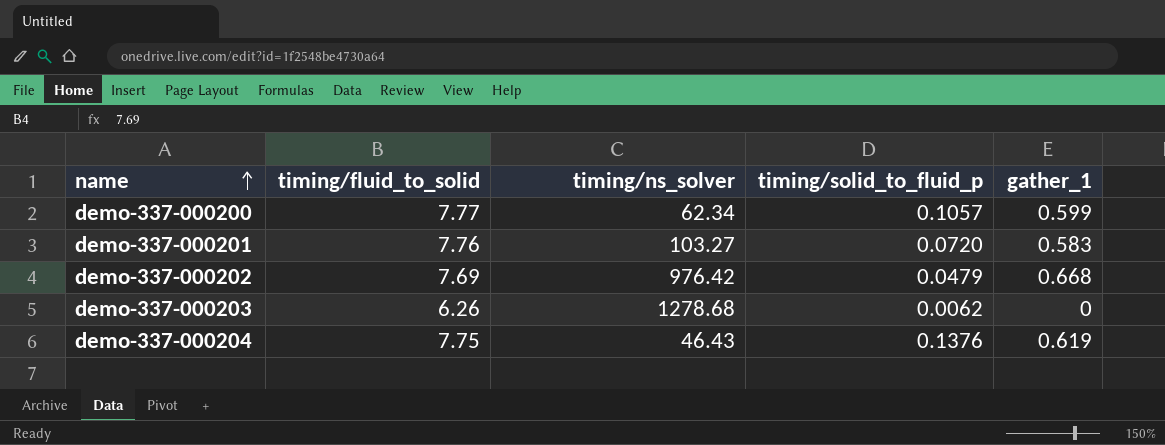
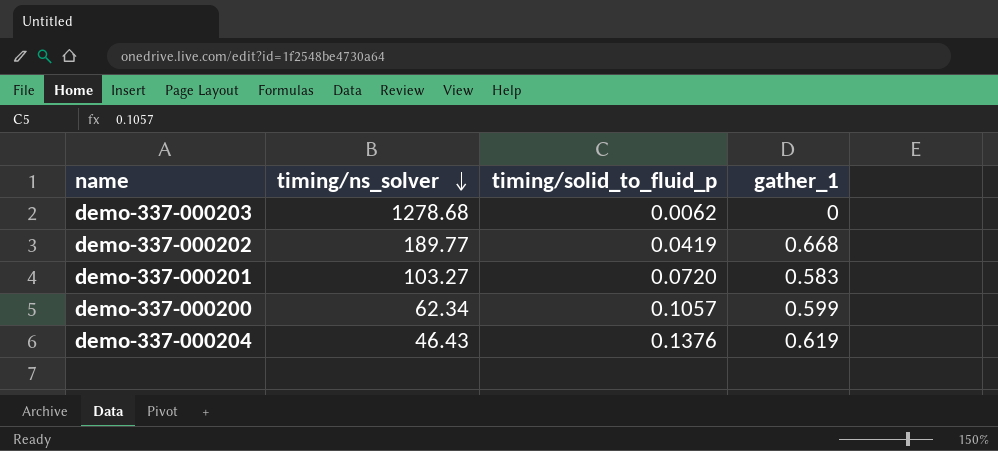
row order: name ascending -> timing/ns_solver descending
column timing/fluid_to_solid | position: 2 -> none
demo-337-000202 | timing/ns_solver: 976.42 -> 189.77
demo-337-000202 | timing/solid_to_fluid_p: 0.0479 -> 0.0419

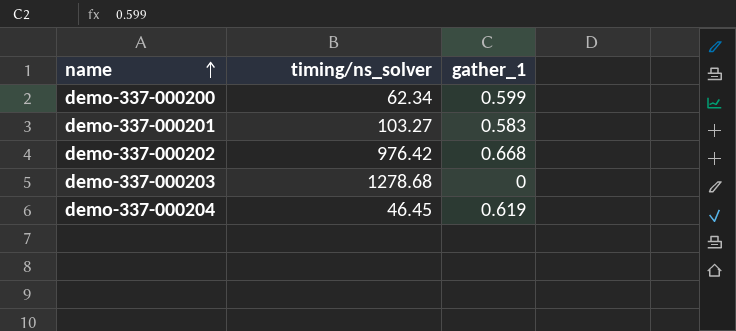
row order: timing/ns_solver descending -> name ascending
column timing/solid_to_fluid_p | position: 3 -> none
demo-337-000202 | timing/ns_solver: 189.77 -> 976.42
demo-337-000204 | timing/ns_solver: 46.43 -> 46.45

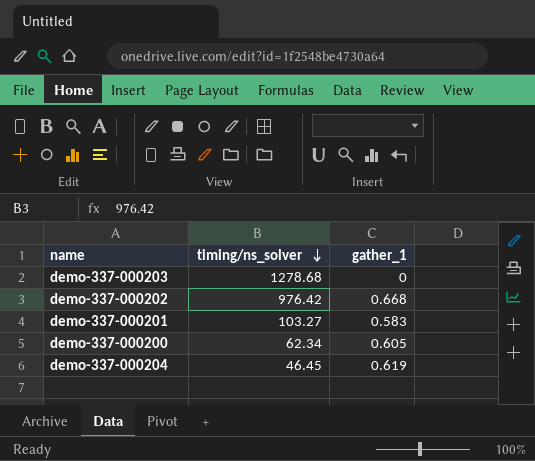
row order: name ascending -> timing/ns_solver descending
demo-337-000200 | gather_1: 0.599 -> 0.605

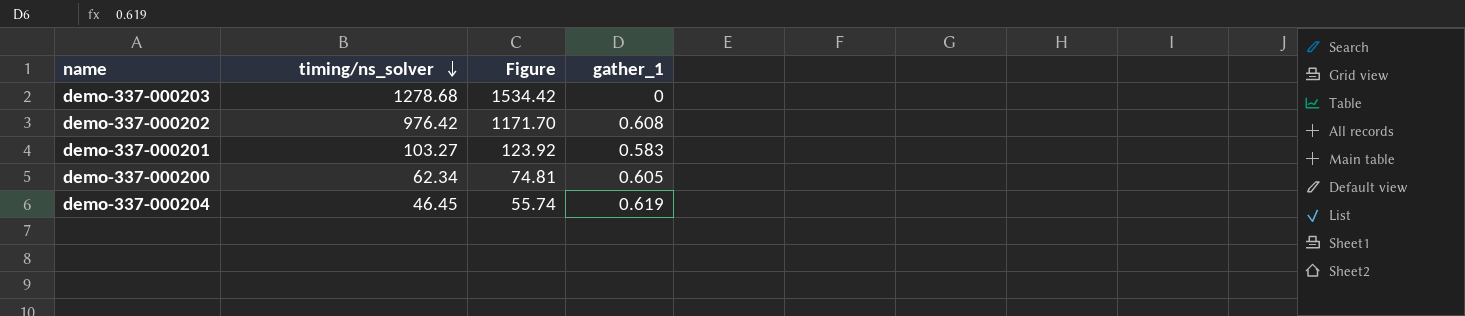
column Figure | formula: none -> [timing/ns_solver] * 1.2
demo-337-000202 | gather_1: 0.668 -> 0.608

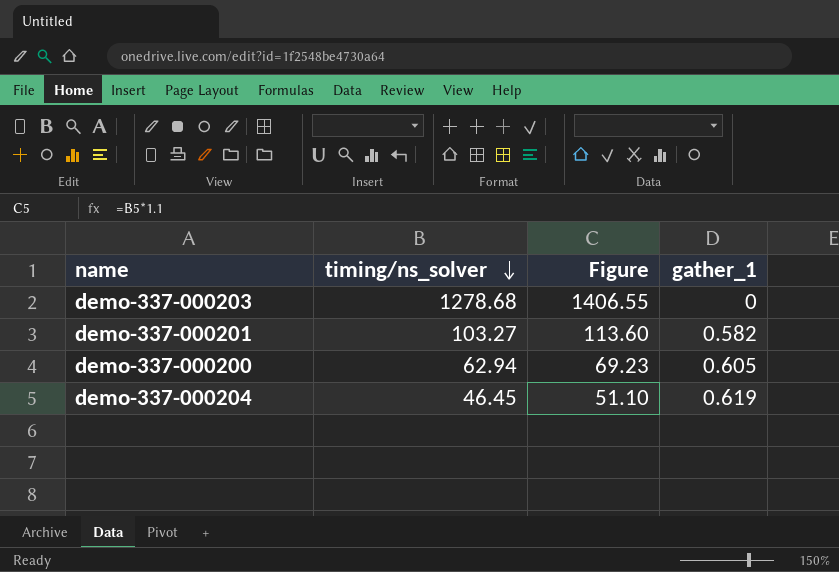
column Figure | formula: [timing/ns_solver] * 1.2 -> [timing/ns_solver] * 1.1
row demo-337-000202: 976.42 | 1171.70 | 0.608 -> none
demo-337-000201 | gather_1: 0.583 -> 0.582
demo-337-000200 | timing/ns_solver: 62.34 -> 62.94

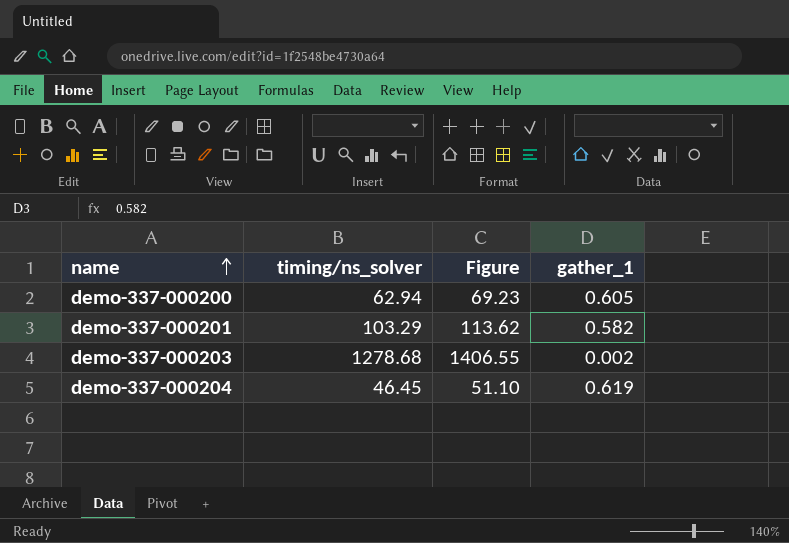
row order: timing/ns_solver descending -> name ascending
demo-337-000201 | timing/ns_solver: 103.27 -> 103.29
demo-337-000201 | Figure: 113.60 -> 113.62
demo-337-000203 | gather_1: 0 -> 0.002

